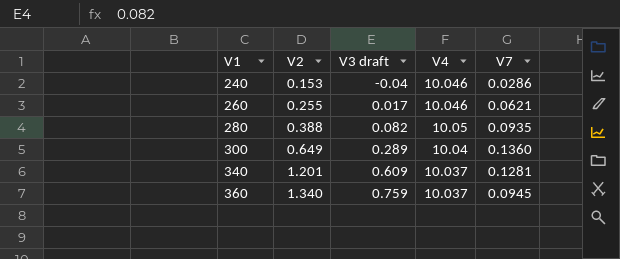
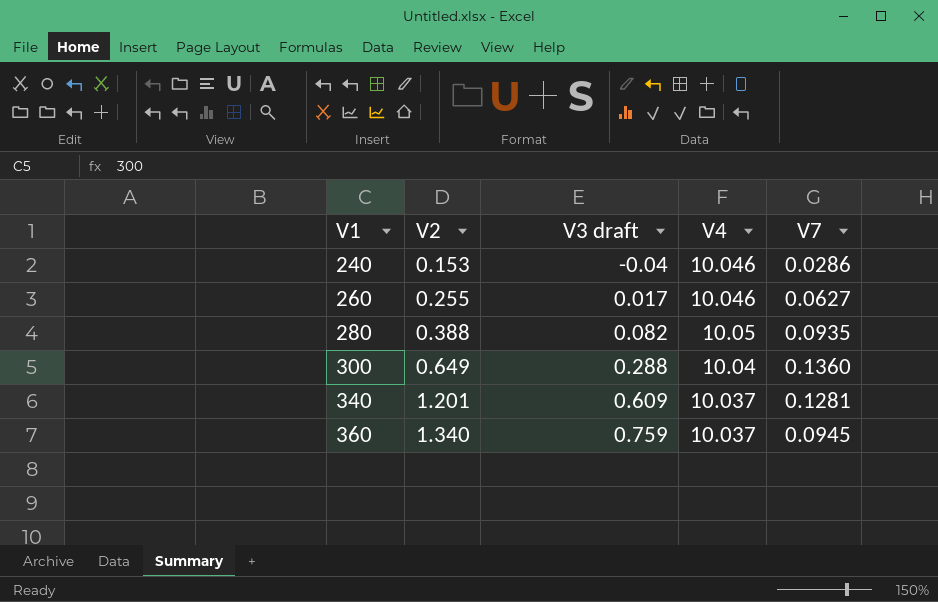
260 | V7: 0.0621 -> 0.0627
300 | V3 draft: 0.289 -> 0.288

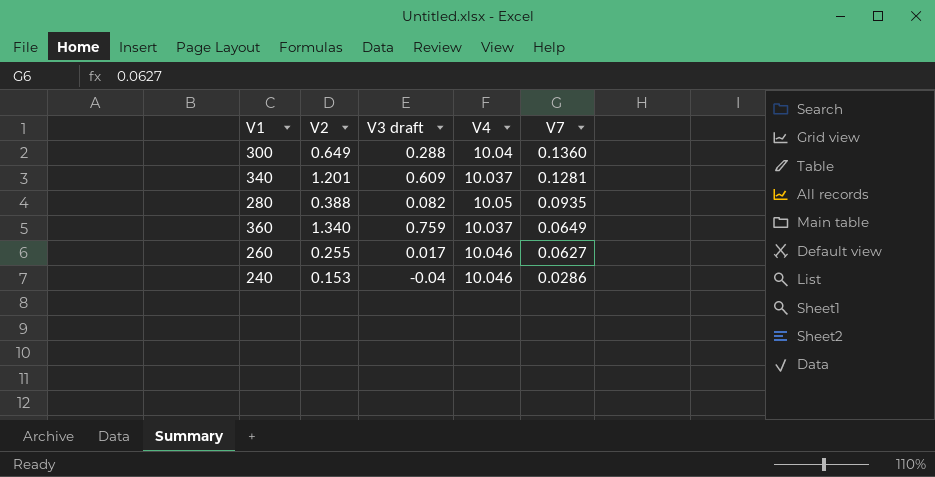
row order: V1 ascending -> V7 descending
360 | V7: 0.0945 -> 0.0649

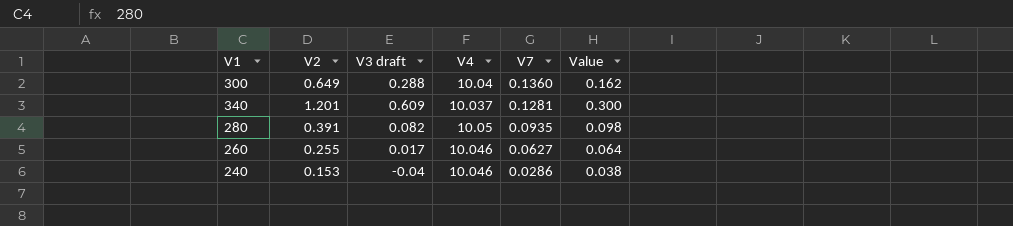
column Value | formula: none -> [V2] * 0.25
row 360: 1.340 | 0.759 | 10.037 | 0.0649 -> none
280 | V2: 0.388 -> 0.391

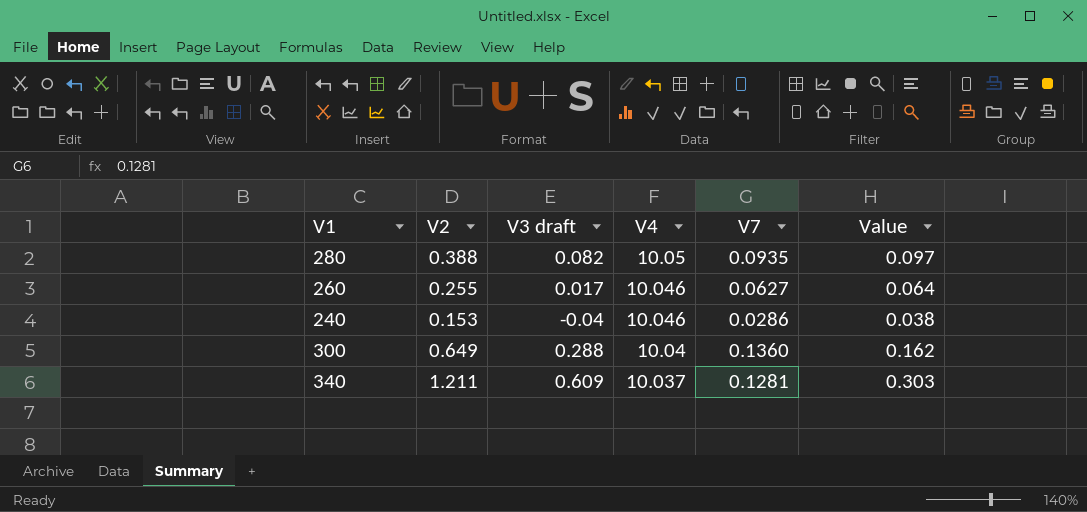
row order: V7 descending -> V4 descending
280 | V2: 0.391 -> 0.388
280 | Value: 0.098 -> 0.097
340 | V2: 1.201 -> 1.211
340 | Value: 0.300 -> 0.303

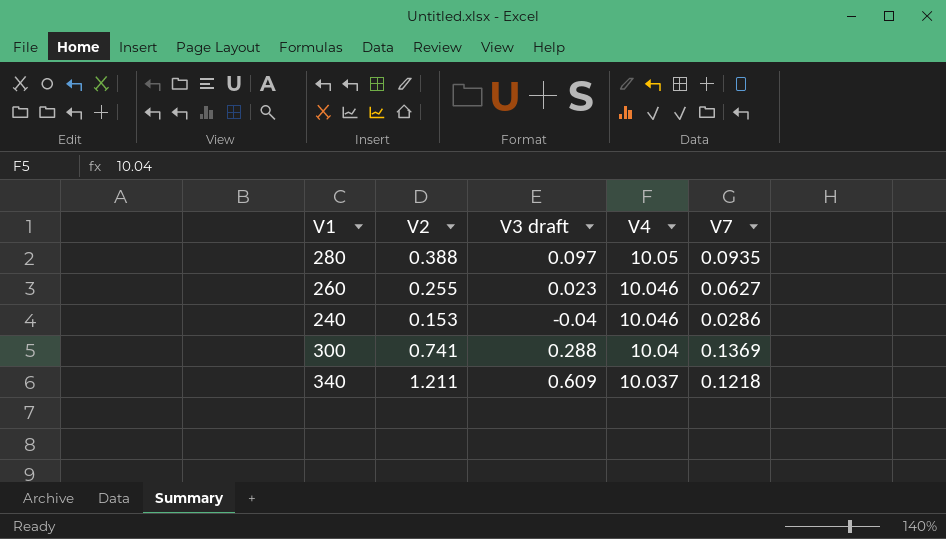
column Value | formula: [V2] * 0.25 -> none
280 | V3 draft: 0.082 -> 0.097
260 | V3 draft: 0.017 -> 0.023
300 | V2: 0.649 -> 0.741
300 | V7: 0.1360 -> 0.1369
340 | V7: 0.1281 -> 0.1218

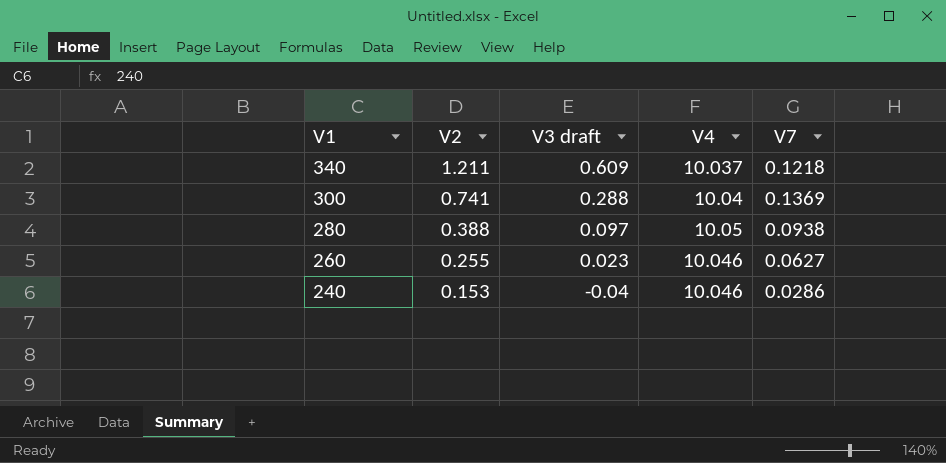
row order: V4 descending -> V1 descending
280 | V7: 0.0935 -> 0.0938

